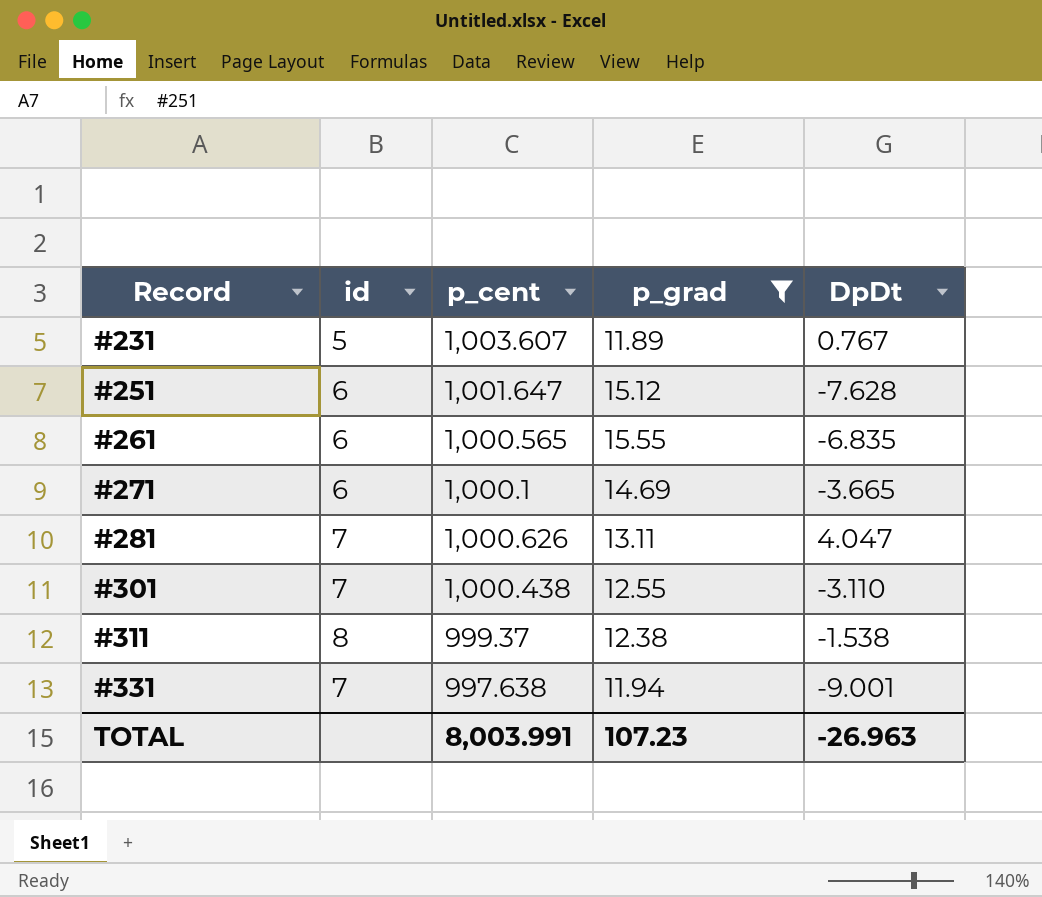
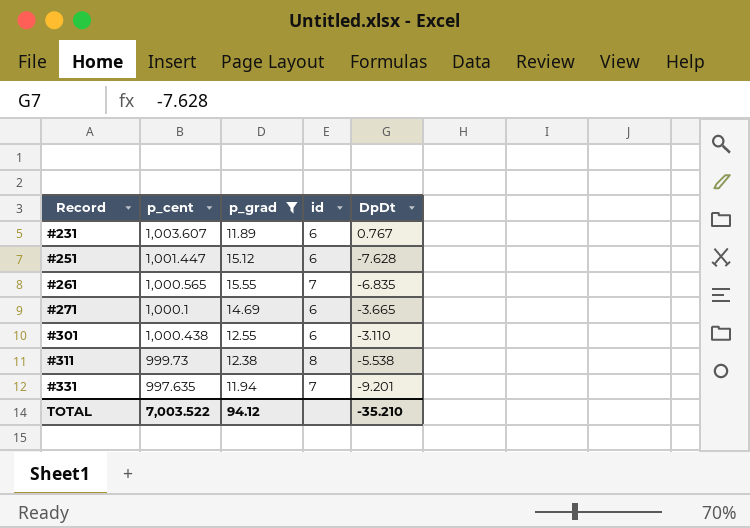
column id | position: 2 -> 4
row #281: 7 | 1,000.626 | 13.11 | 4.047 -> none
#231 | id: 5 -> 6
#251 | p_cent: 1,001.647 -> 1,001.447
#261 | id: 6 -> 7
#301 | id: 7 -> 6
#311 | p_cent: 999.37 -> 999.73
#311 | DpDt: -1.538 -> -5.538
#331 | p_cent: 997.638 -> 997.635
#331 | DpDt: -9.001 -> -9.201
TOTAL | p_cent: 8,003.991 -> 7,003.522
TOTAL | p_grad: 107.23 -> 94.12
TOTAL | DpDt: -26.963 -> -35.210

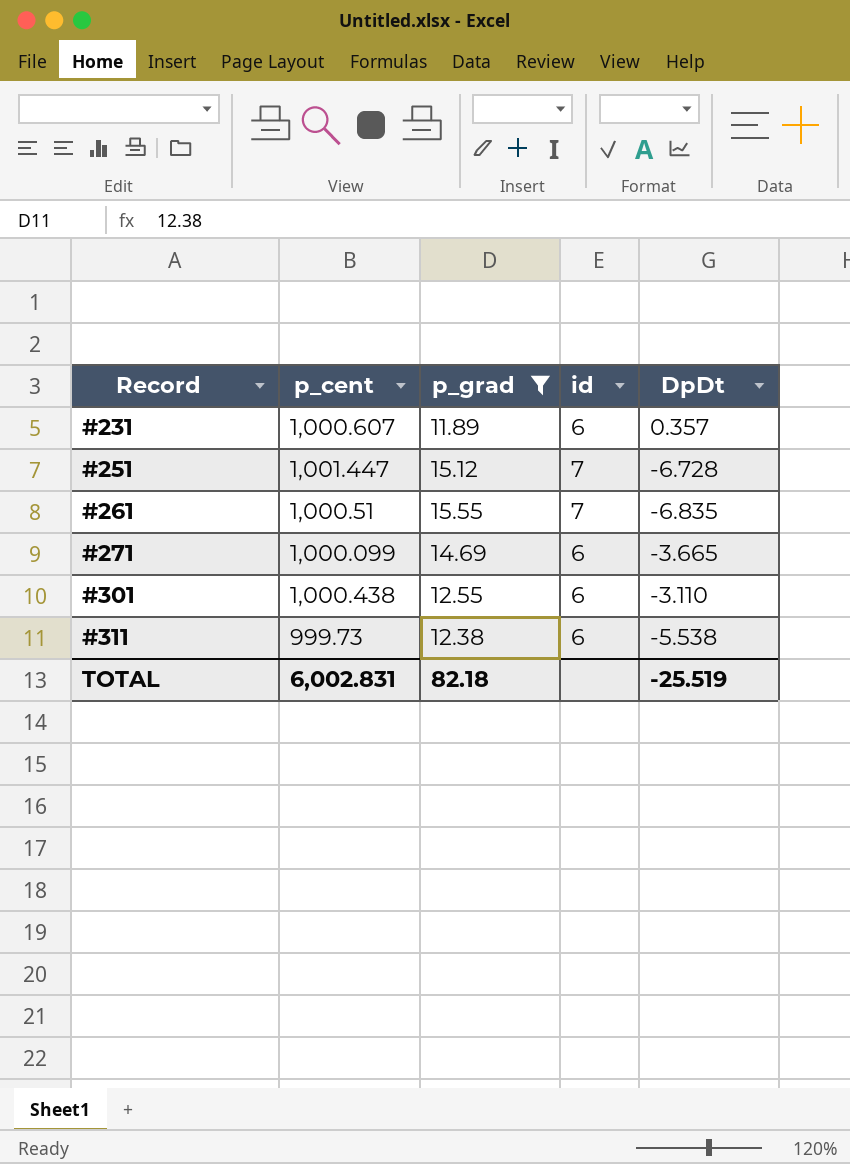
row #331: 997.635 | 11.94 | 7 | -9.201 -> none
#231 | p_cent: 1,003.607 -> 1,000.607
#231 | DpDt: 0.767 -> 0.357
#251 | id: 6 -> 7
#251 | DpDt: -7.628 -> -6.728
#261 | p_cent: 1,000.565 -> 1,000.51
#271 | p_cent: 1,000.1 -> 1,000.099
#311 | id: 8 -> 6
TOTAL | p_cent: 7,003.522 -> 6,002.831
TOTAL | p_grad: 94.12 -> 82.18
TOTAL | DpDt: -35.210 -> -25.519

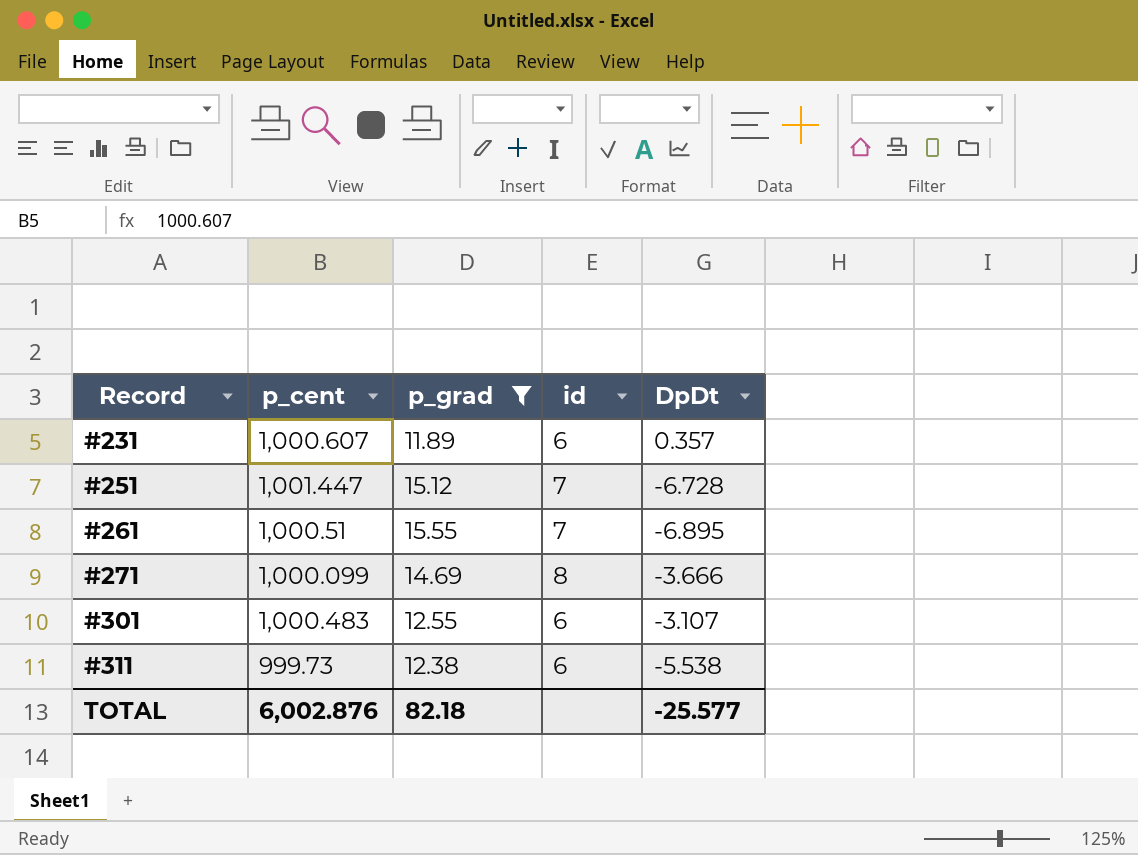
#261 | DpDt: -6.835 -> -6.895
#271 | id: 6 -> 8
#271 | DpDt: -3.665 -> -3.666
#301 | p_cent: 1,000.438 -> 1,000.483
#301 | DpDt: -3.110 -> -3.107
TOTAL | p_cent: 6,002.831 -> 6,002.876
TOTAL | DpDt: -25.519 -> -25.577

